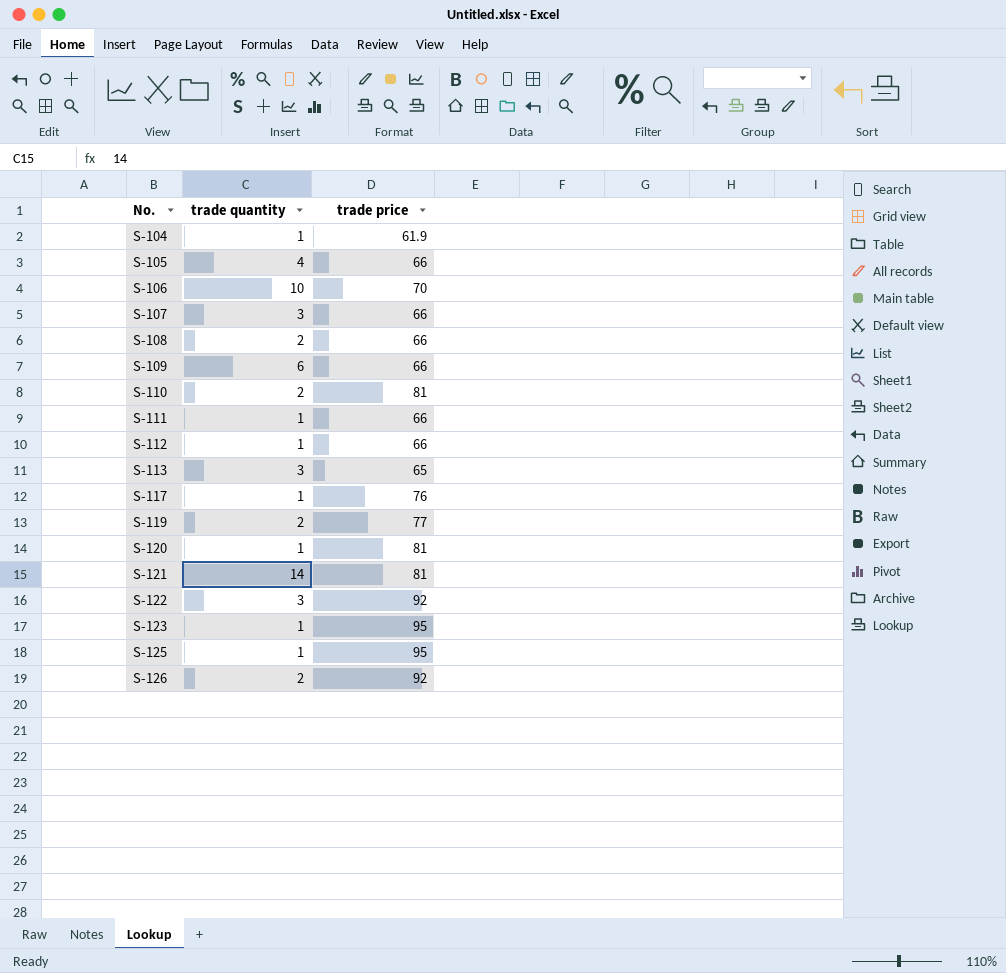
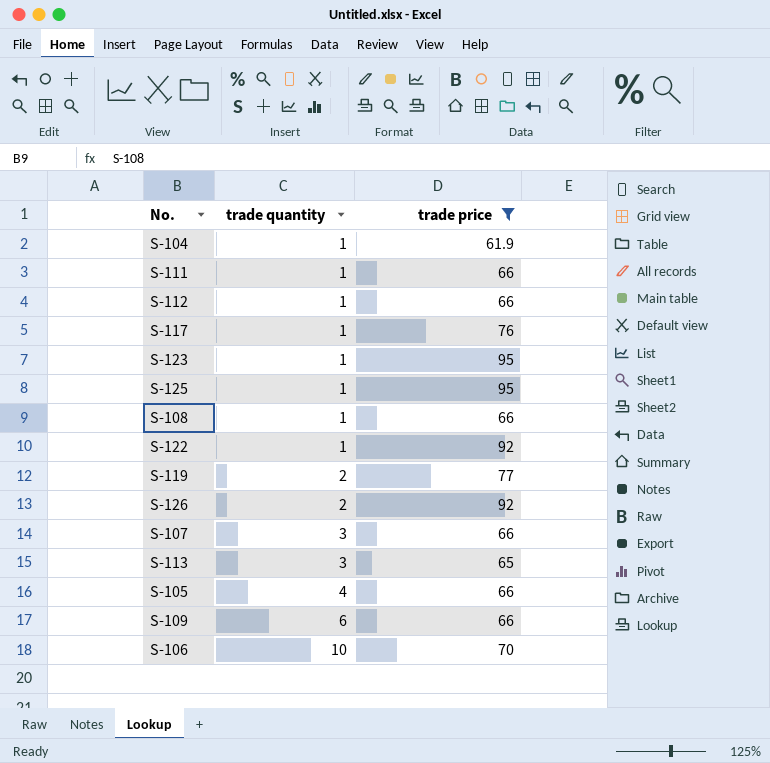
filter: none -> trade price != 81
row order: No. ascending -> trade quantity ascending
S-108 | trade quantity: 2 -> 1
S-122 | trade quantity: 3 -> 1

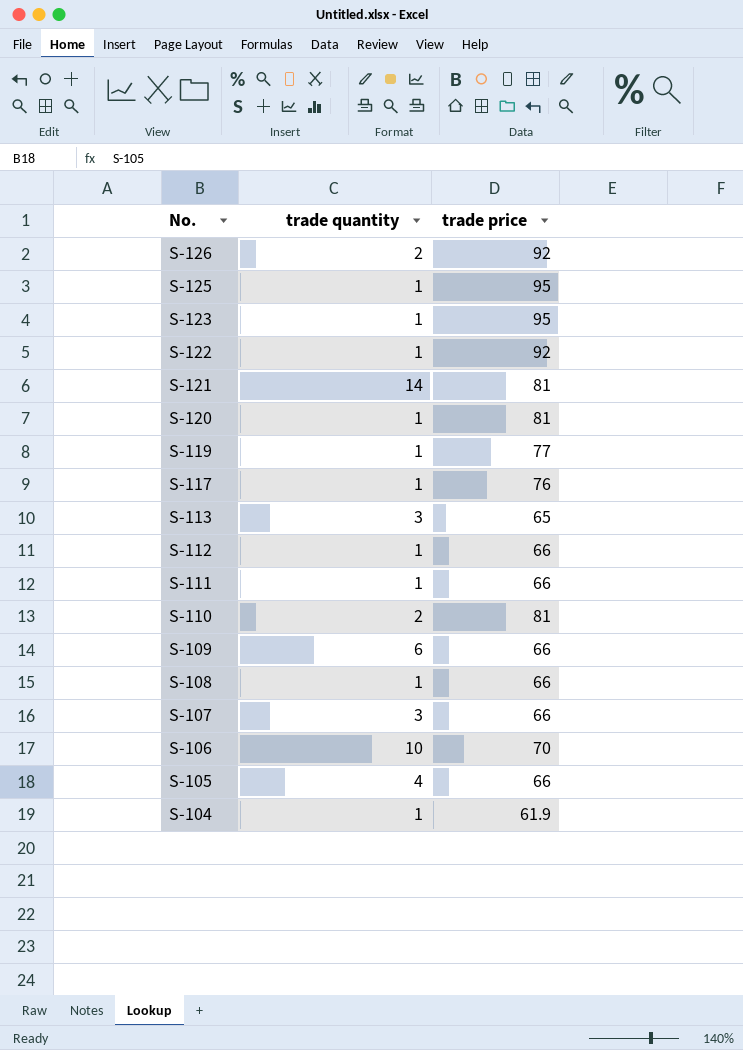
filter: trade price != 81 -> none
row order: trade quantity ascending -> No. descending
S-119 | trade quantity: 2 -> 1

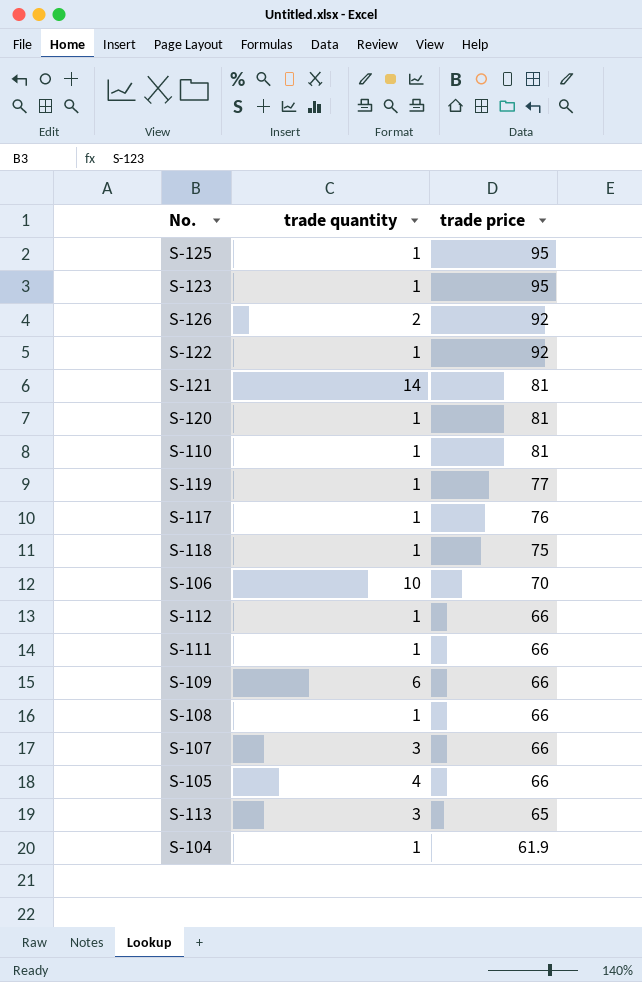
row order: No. descending -> trade price descending
S-110 | trade quantity: 2 -> 1
row S-118: none -> 1 | 75

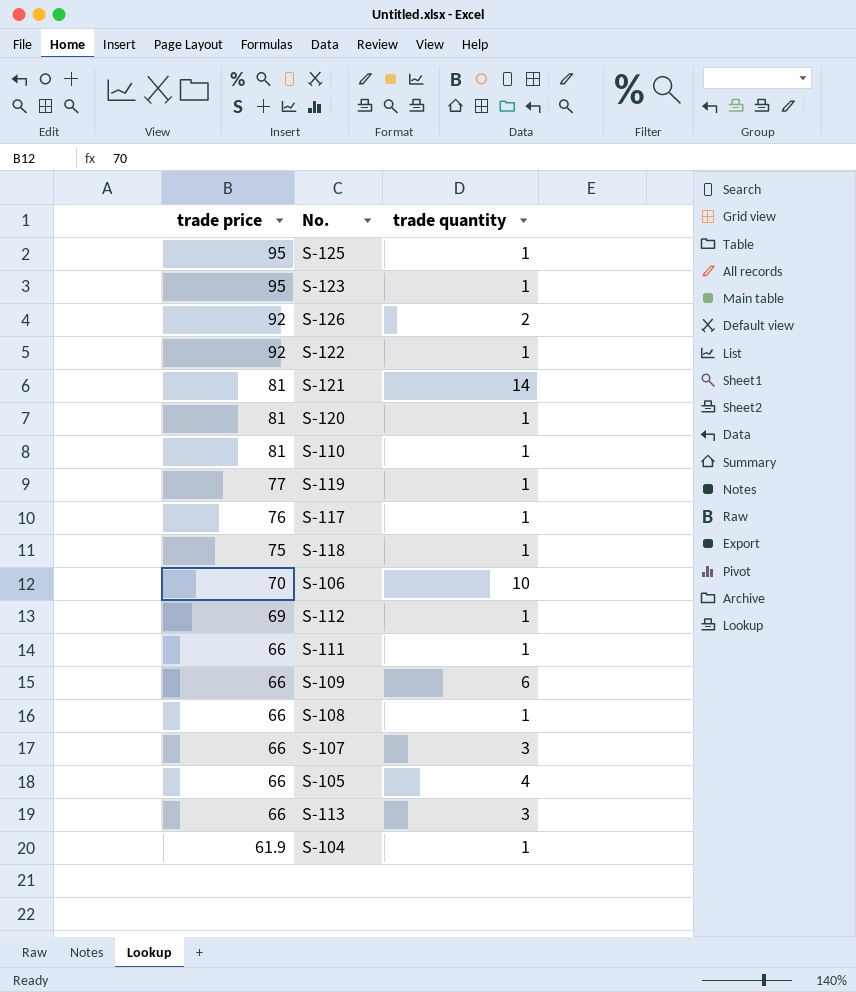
column trade price | position: 3 -> 1
S-112 | trade price: 66 -> 69
S-113 | trade price: 65 -> 66

